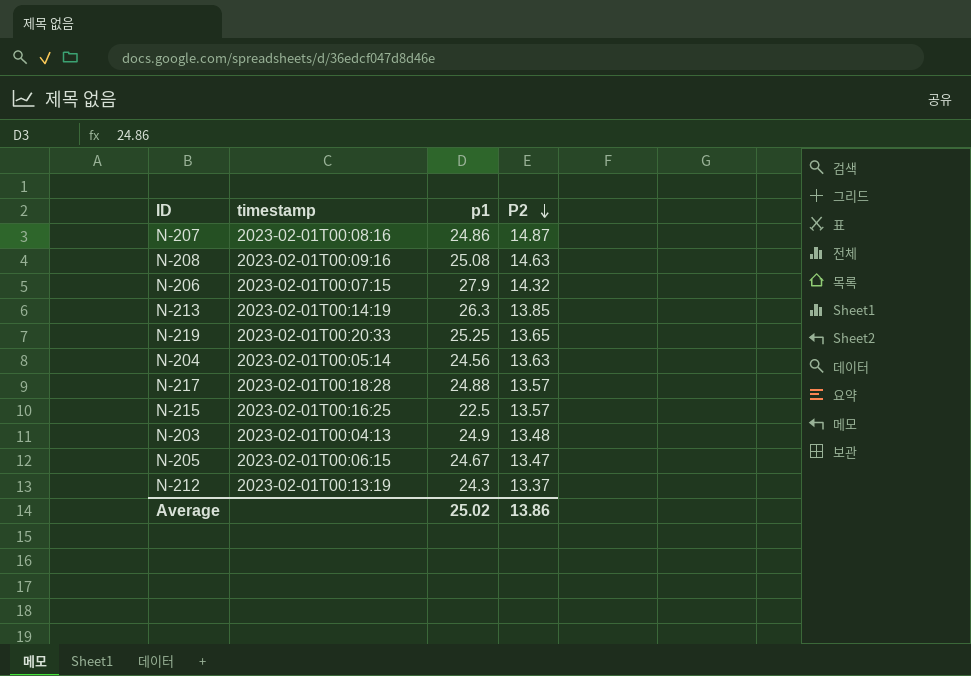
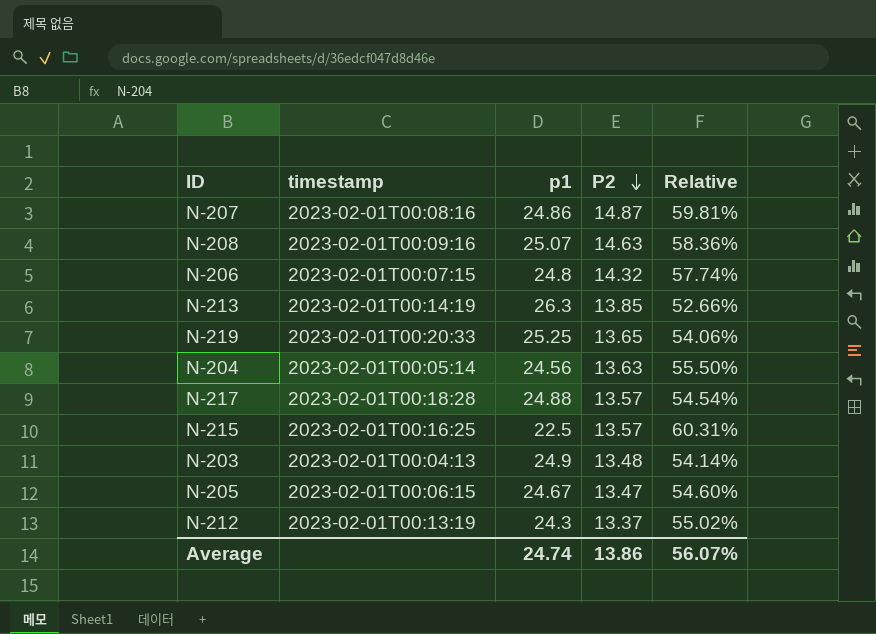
column Relative | formula: none -> [P2] / [p1]
N-208 | p1: 25.08 -> 25.07
N-206 | p1: 27.9 -> 24.8
Average | p1: 25.02 -> 24.74

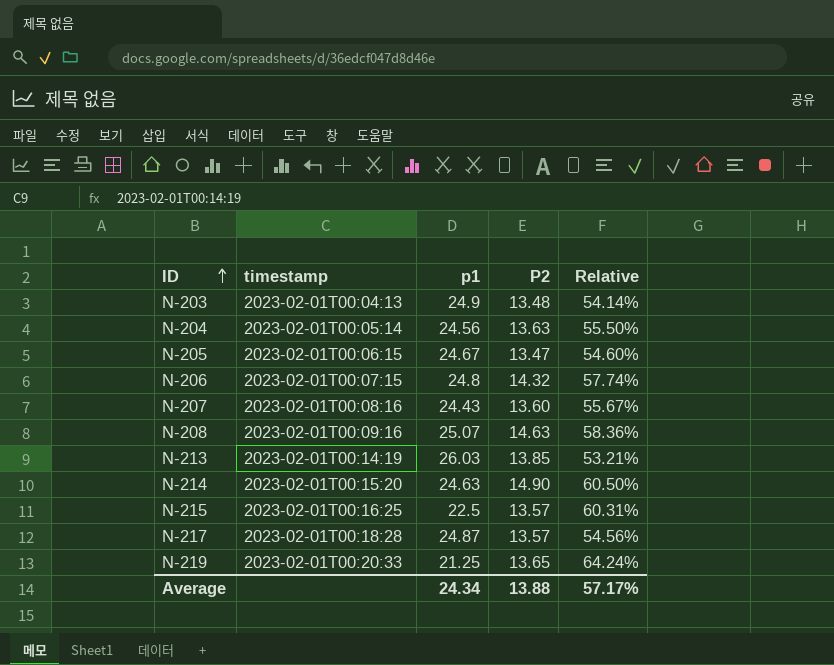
row order: P2 descending -> ID ascending
row N-212: 2023-02-01T00:13:19 | 24.3 | 13.37 | 55.02% -> none
N-207 | p1: 24.86 -> 24.43
N-207 | P2: 14.87 -> 13.60
N-207 | Relative: 59.81% -> 55.67%
N-213 | p1: 26.3 -> 26.03
N-213 | Relative: 52.66% -> 53.21%
row N-214: none -> 2023-02-01T00:15:20 | 24.63 | 14.90 | 60.50%
N-217 | p1: 24.88 -> 24.87
N-217 | Relative: 54.54% -> 54.56%
N-219 | p1: 25.25 -> 21.25
N-219 | Relative: 54.06% -> 64.24%
Average | p1: 24.74 -> 24.34
Average | P2: 13.86 -> 13.88
Average | Relative: 56.07% -> 57.17%

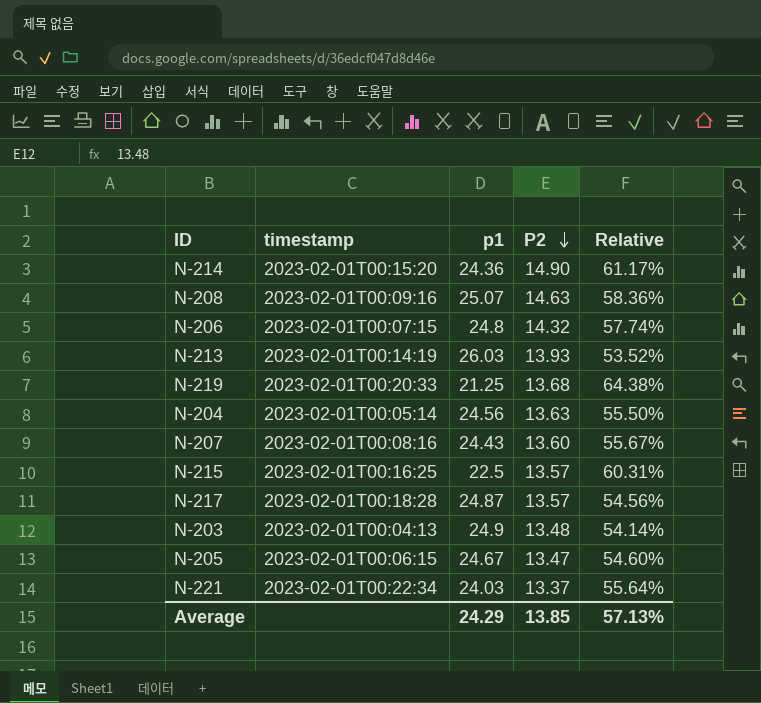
row order: ID ascending -> P2 descending
N-214 | p1: 24.63 -> 24.36
N-214 | Relative: 60.50% -> 61.17%
N-213 | P2: 13.85 -> 13.93
N-213 | Relative: 53.21% -> 53.52%
N-219 | P2: 13.65 -> 13.68
N-219 | Relative: 64.24% -> 64.38%
row N-221: none -> 2023-02-01T00:22:34 | 24.03 | 13.37 | 55.64%
Average | p1: 24.34 -> 24.29
Average | P2: 13.88 -> 13.85
Average | Relative: 57.17% -> 57.13%

